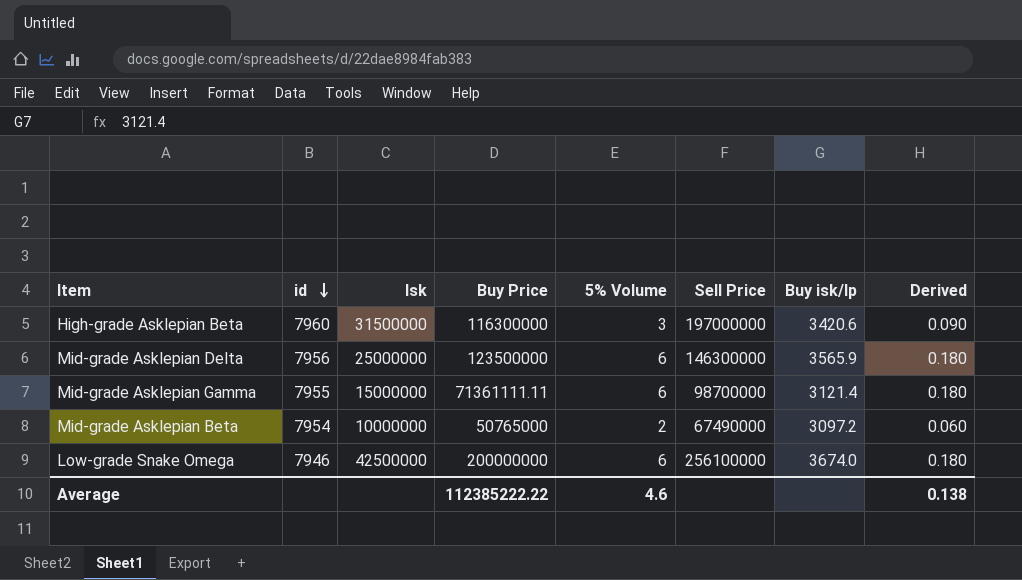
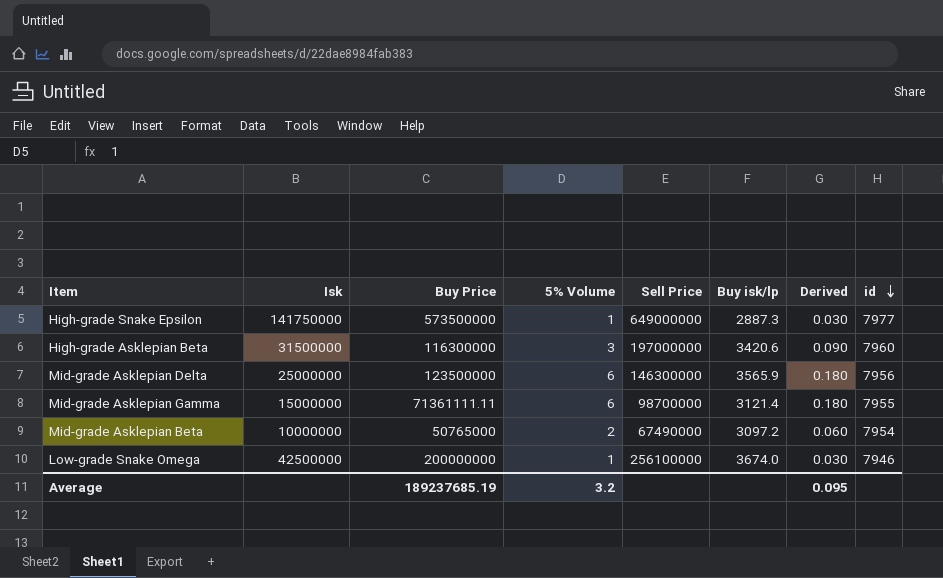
column id | position: 2 -> 8
row High-grade Snake Epsilon: none -> 141750000 | 573500000 | 1 | 649000000 | 2887.3 | 0.030 | 7977
Low-grade Snake Omega | 5% Volume: 6 -> 1
Low-grade Snake Omega | Derived: 0.180 -> 0.030
Average | Buy Price: 112385222.22 -> 189237685.19
Average | 5% Volume: 4.6 -> 3.2
Average | Derived: 0.138 -> 0.095

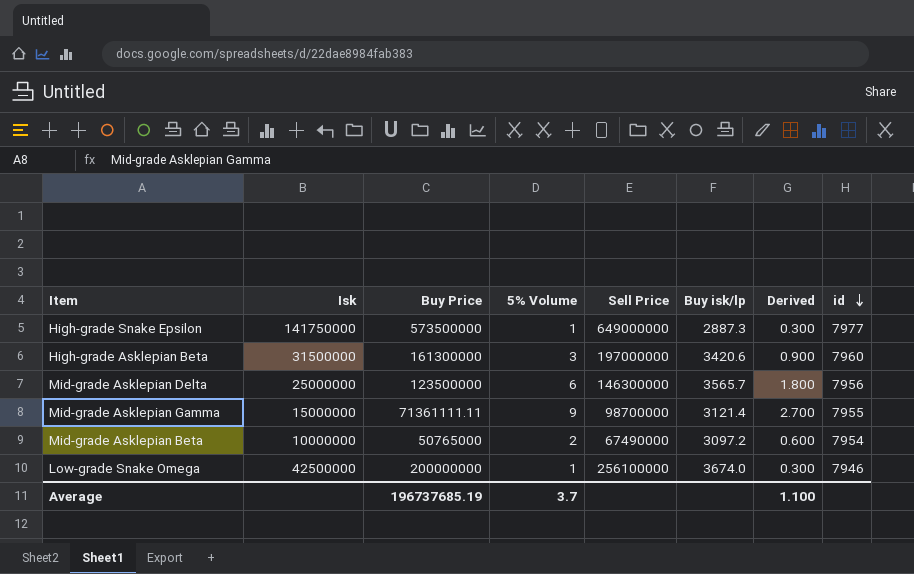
column Derived | formula: [5% Volume] * 0.03 -> [5% Volume] * 0.3
High-grade Asklepian Beta | Buy Price: 116300000 -> 161300000
Mid-grade Asklepian Delta | Buy isk/lp: 3565.9 -> 3565.7
Mid-grade Asklepian Gamma | 5% Volume: 6 -> 9
Average | Buy Price: 189237685.19 -> 196737685.19
Average | 5% Volume: 3.2 -> 3.7
Average | Derived: 0.095 -> 1.100

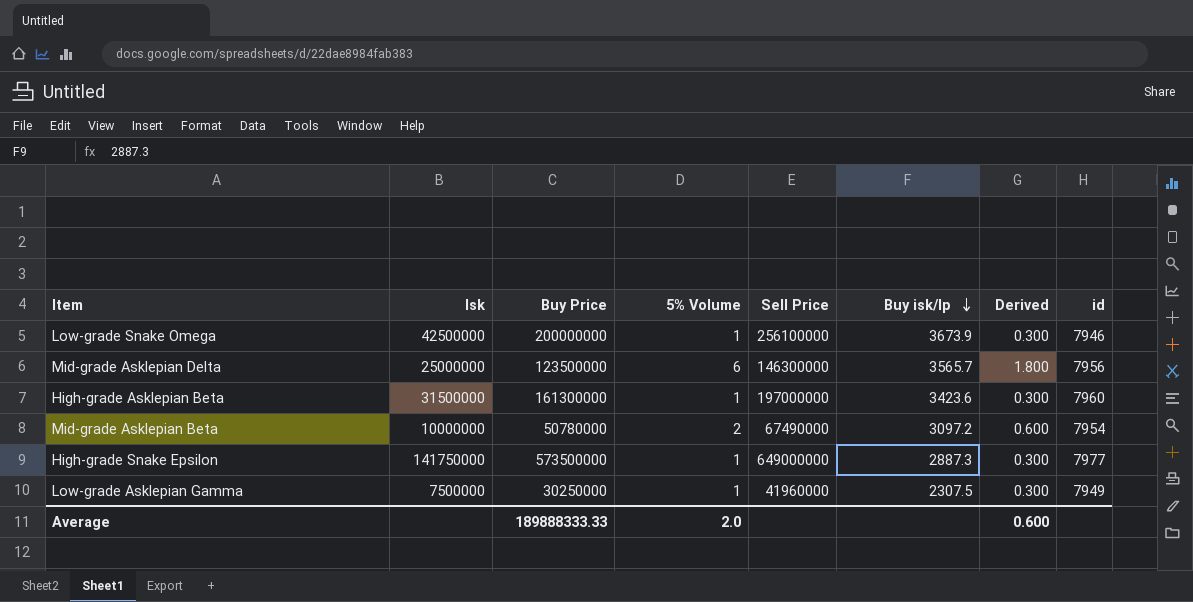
row order: id descending -> Buy isk/lp descending
row Mid-grade Asklepian Gamma: 15000000 | 71361111.11 | 9 | 98700000 | 3121.4 | 2.700 | 7955 -> none
Low-grade Snake Omega | Buy isk/lp: 3674.0 -> 3673.9
High-grade Asklepian Beta | 5% Volume: 3 -> 1
High-grade Asklepian Beta | Buy isk/lp: 3420.6 -> 3423.6
High-grade Asklepian Beta | Derived: 0.900 -> 0.300
Mid-grade Asklepian Beta | Buy Price: 50765000 -> 50780000
row Low-grade Asklepian Gamma: none -> 7500000 | 30250000 | 1 | 41960000 | 2307.5 | 0.300 | 7949
Average | Buy Price: 196737685.19 -> 189888333.33
Average | 5% Volume: 3.7 -> 2.0
Average | Derived: 1.100 -> 0.600

